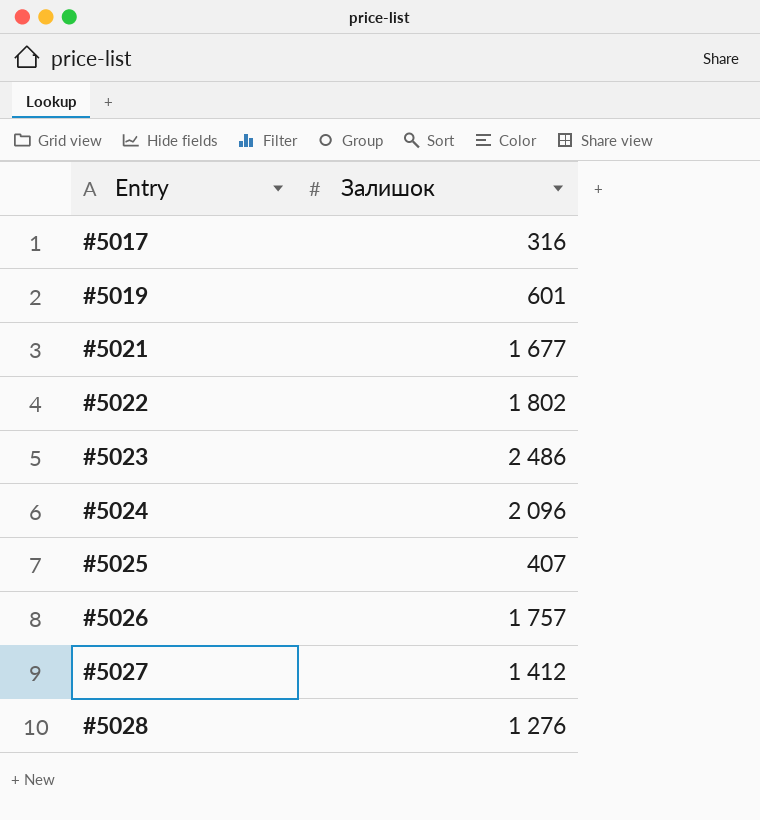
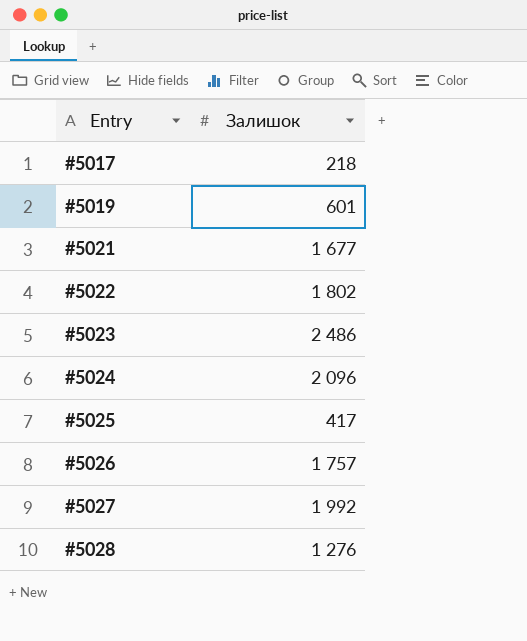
#5017 | Залишок: 316 -> 218
#5025 | Залишок: 407 -> 417
#5027 | Залишок: 1 412 -> 1 992

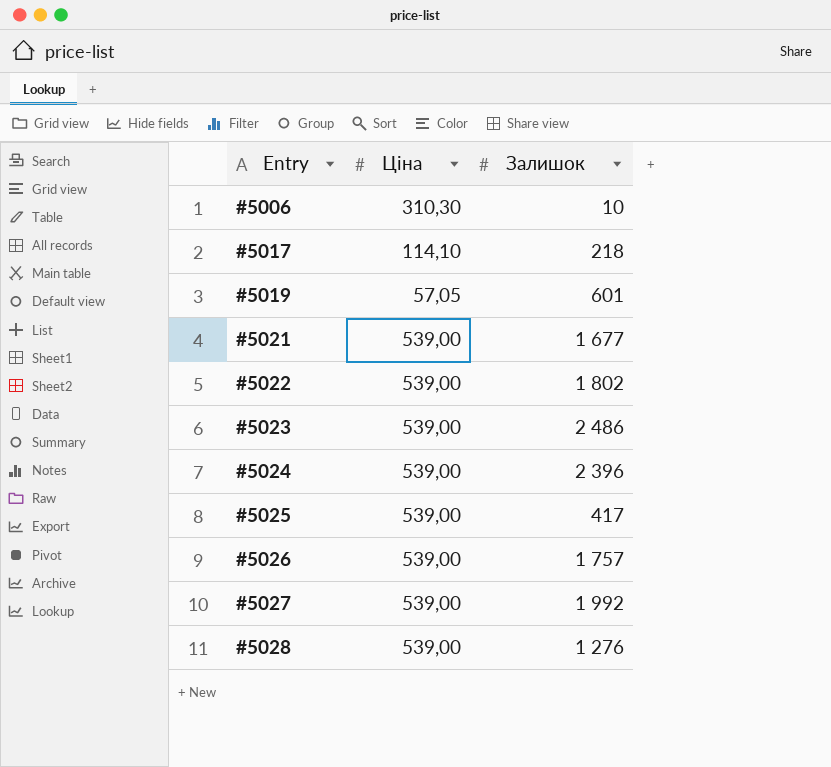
column Ціна | position: none -> 2
row #5006: none -> 310,30 | 10
#5024 | Залишок: 2 096 -> 2 396

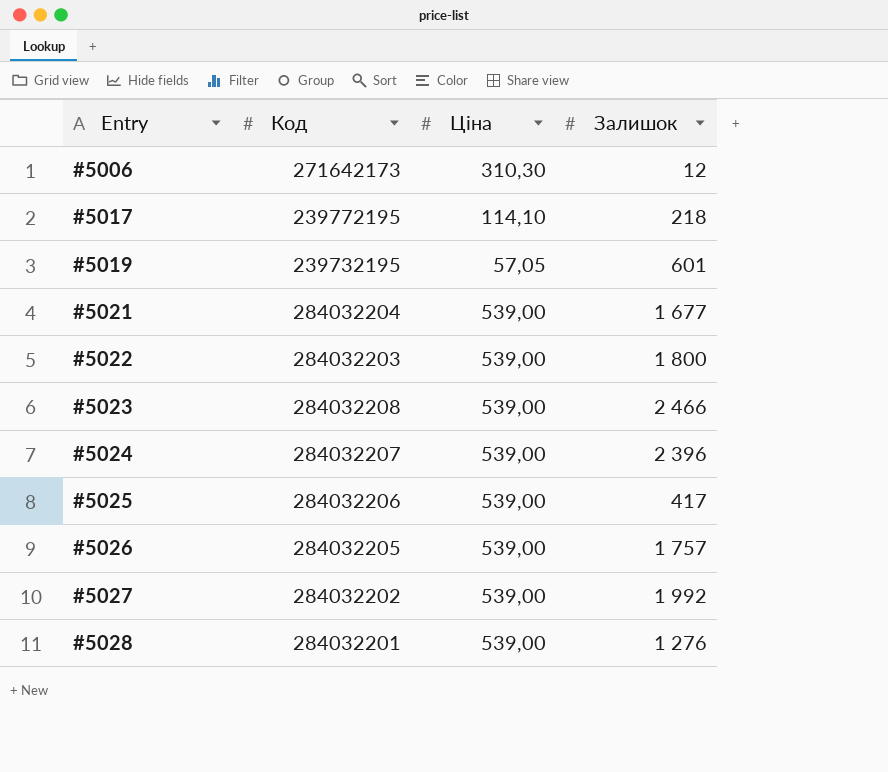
column Код | position: none -> 2
#5006 | Залишок: 10 -> 12
#5022 | Залишок: 1 802 -> 1 800
#5023 | Залишок: 2 486 -> 2 466

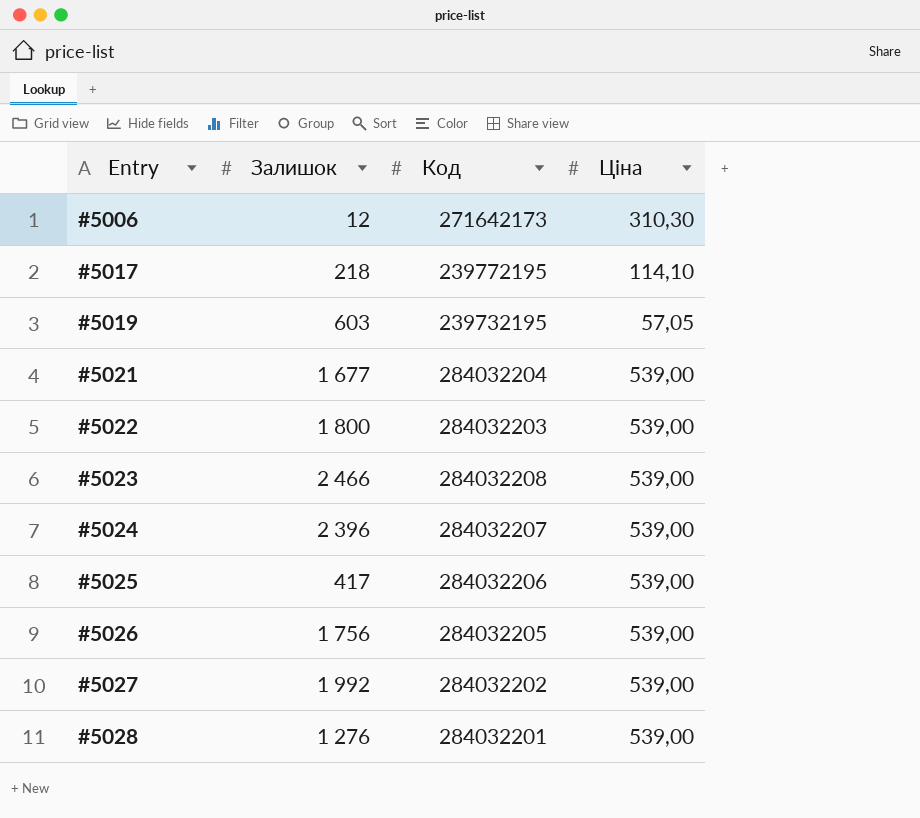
column Залишок | position: 4 -> 2
#5019 | Залишок: 601 -> 603
#5026 | Залишок: 1 757 -> 1 756

